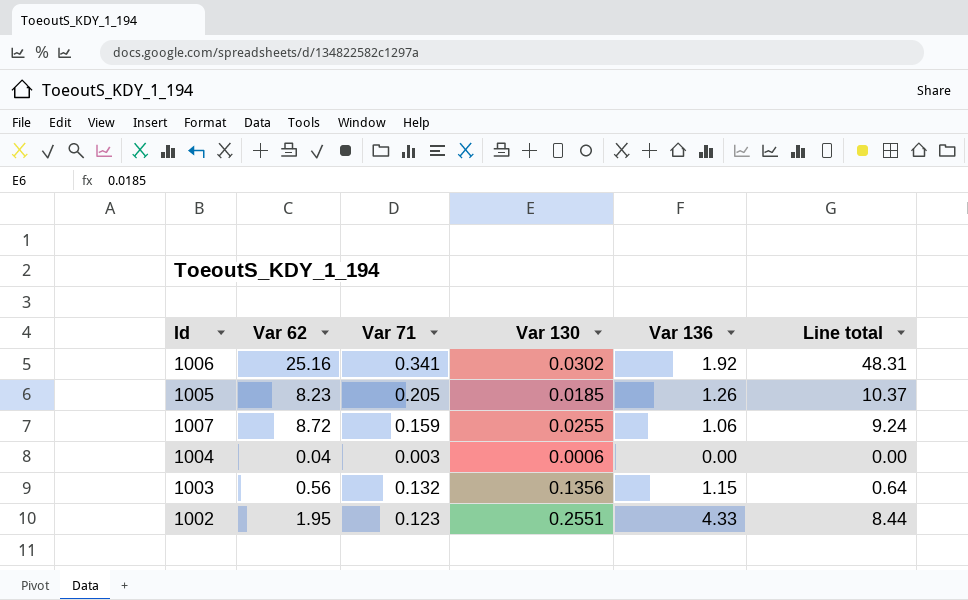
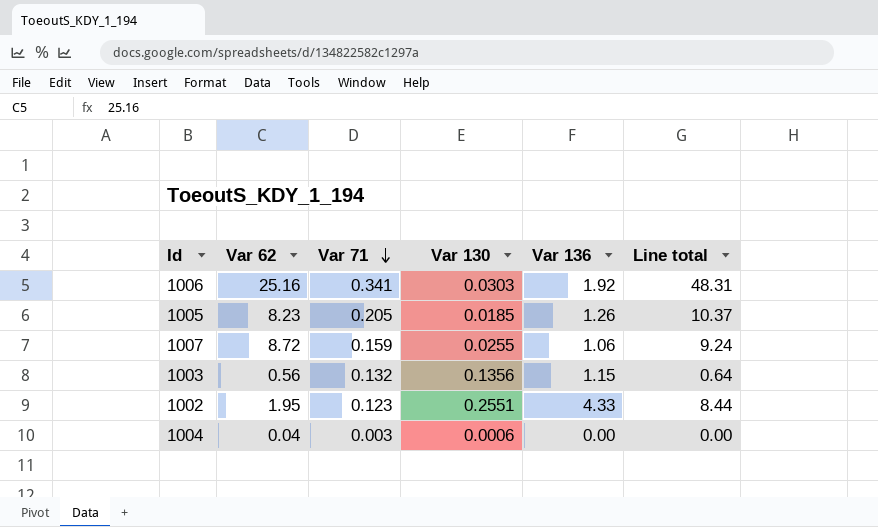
row order: none -> Var 71 descending
1006 | Var 130: 0.0302 -> 0.0303

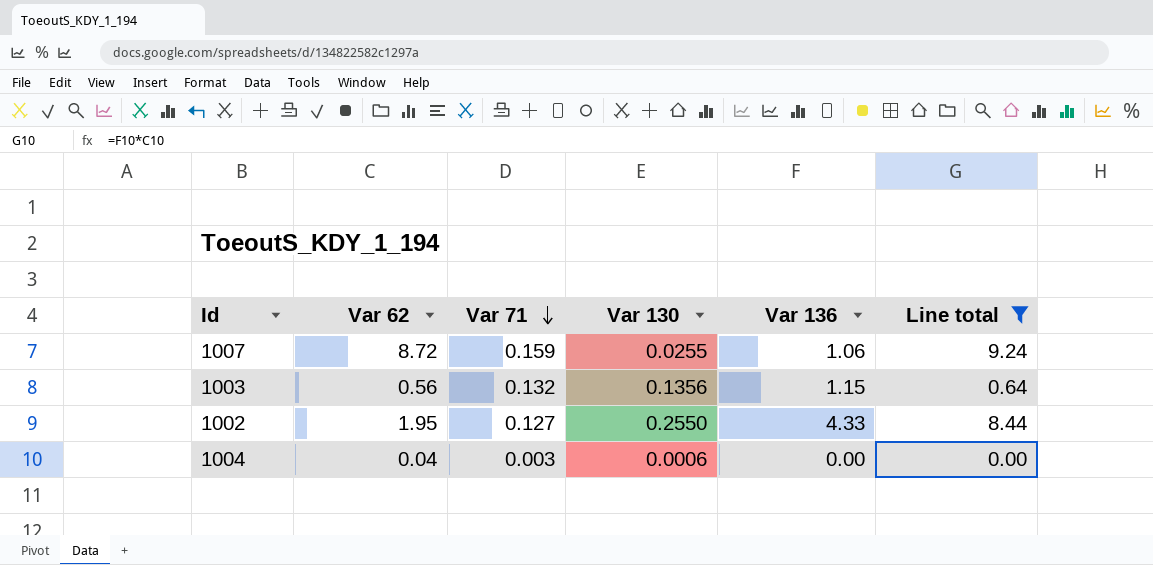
filter: none -> Line total <= 9.24
1002 | Var 71: 0.123 -> 0.127
1002 | Var 130: 0.2551 -> 0.2550

